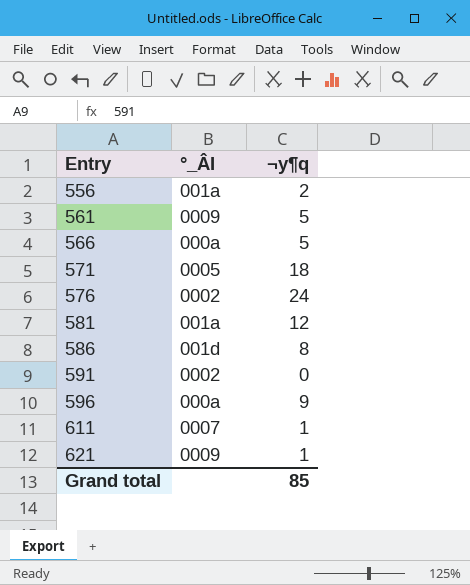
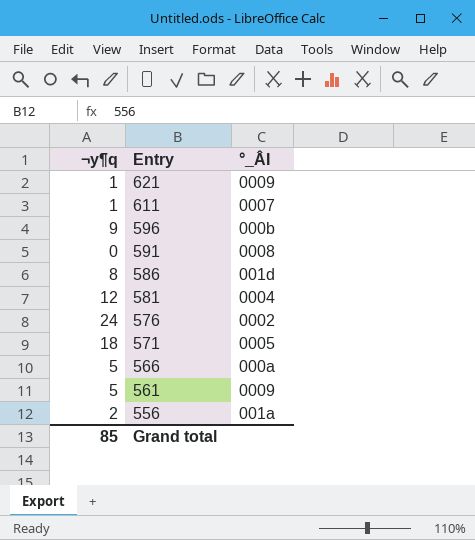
row order: Entry ascending -> Entry descending
column ¬y¶q | position: 3 -> 1
596 | °_ÂI: 000a -> 000b
591 | °_ÂI: 0002 -> 0008
581 | °_ÂI: 001a -> 0004

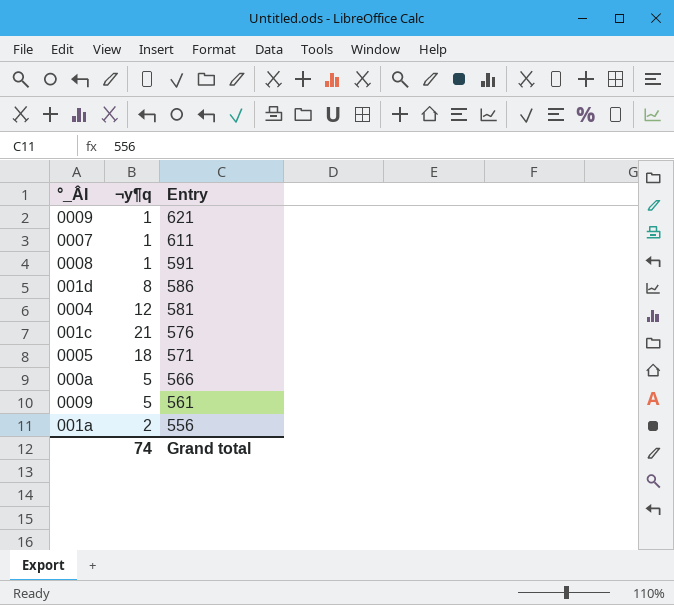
column °_ÂI | position: 3 -> 1
row 596: 9 | 000b -> none
591 | ¬y¶q: 0 -> 1
576 | °_ÂI: 0002 -> 001c
576 | ¬y¶q: 24 -> 21
Grand total | ¬y¶q: 85 -> 74

